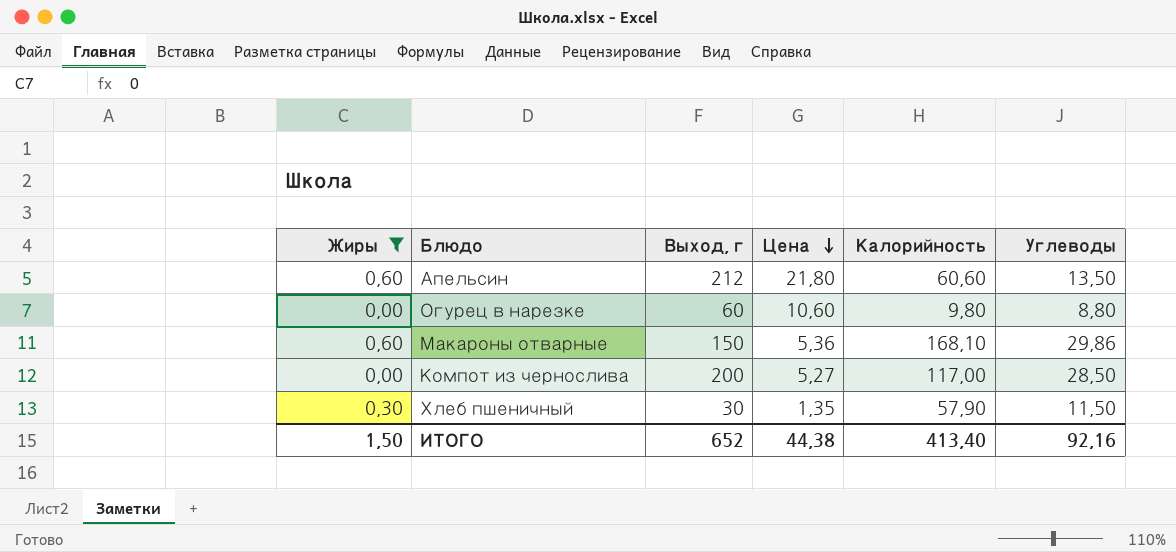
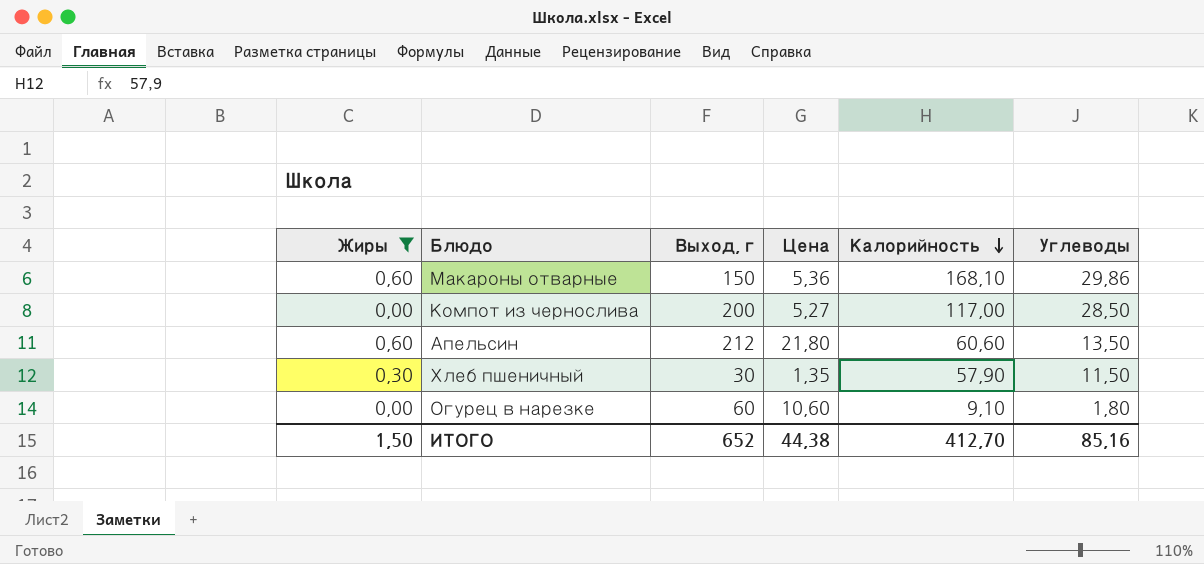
row order: Цена descending -> Калорийность descending
Огурец в нарезке | Калорийность: 9,80 -> 9,10
Огурец в нарезке | Углеводы: 8,80 -> 1,80
ИТОГО | Калорийность: 413,40 -> 412,70
ИТОГО | Углеводы: 92,16 -> 85,16

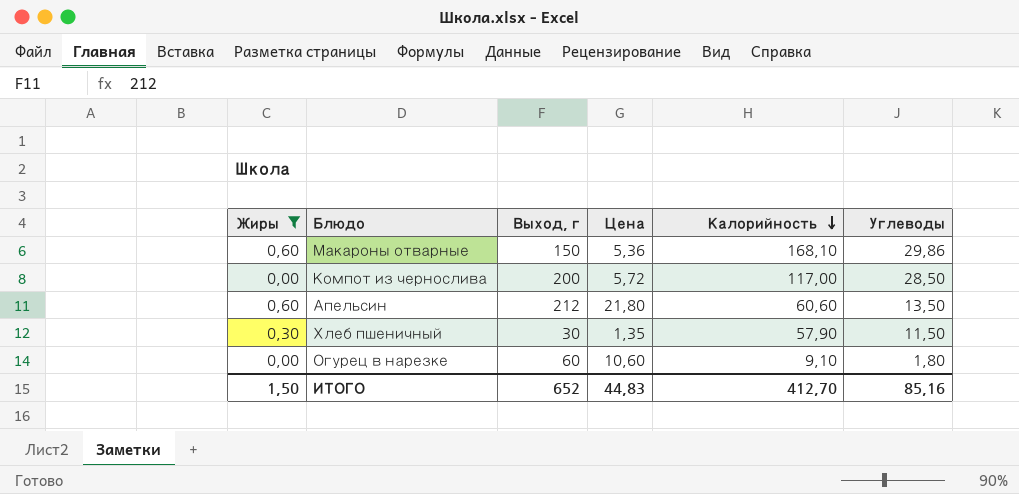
Компот из чернослива | Цена: 5,27 -> 5,72
ИТОГО | Цена: 44,38 -> 44,83

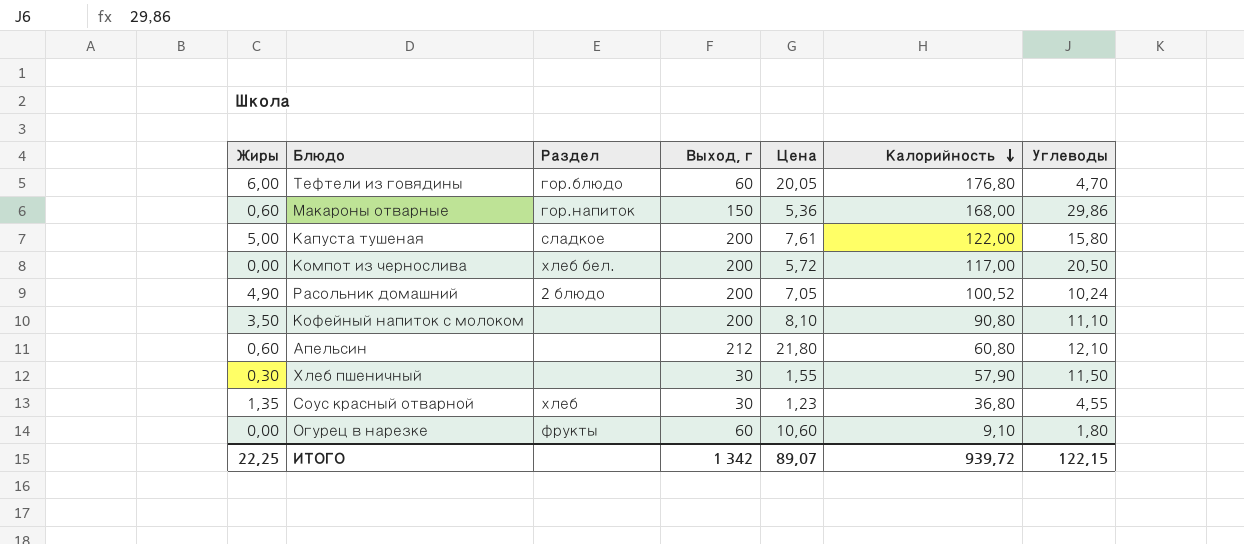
filter: Жиры <= 0,60 -> none
column Раздел | position: none -> 3
Макароны отварные | Калорийность: 168,10 -> 168,00
Компот из чернослива | Углеводы: 28,50 -> 20,50
Апельсин | Калорийность: 60,60 -> 60,80
Апельсин | Углеводы: 13,50 -> 12,10
Хлеб пшеничный | Цена: 1,35 -> 1,55
ИТОГО | Жиры: 1,50 -> 22,25
ИТОГО | Выход, г: 652 -> 1 342
ИТОГО | Цена: 44,83 -> 89,07
ИТОГО | Калорийность: 412,70 -> 939,72
ИТОГО | Углеводы: 85,16 -> 122,15

